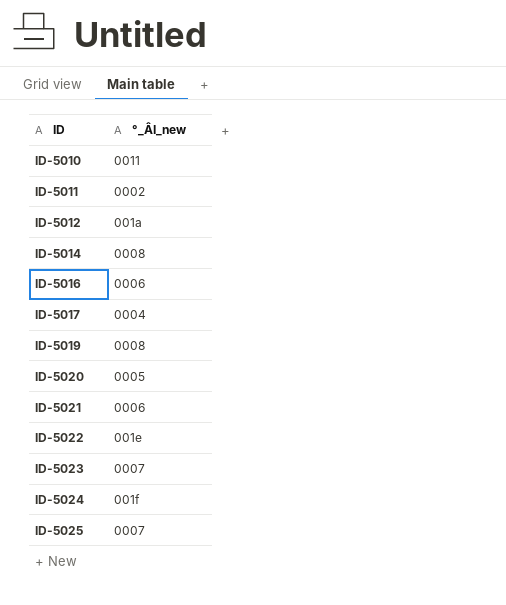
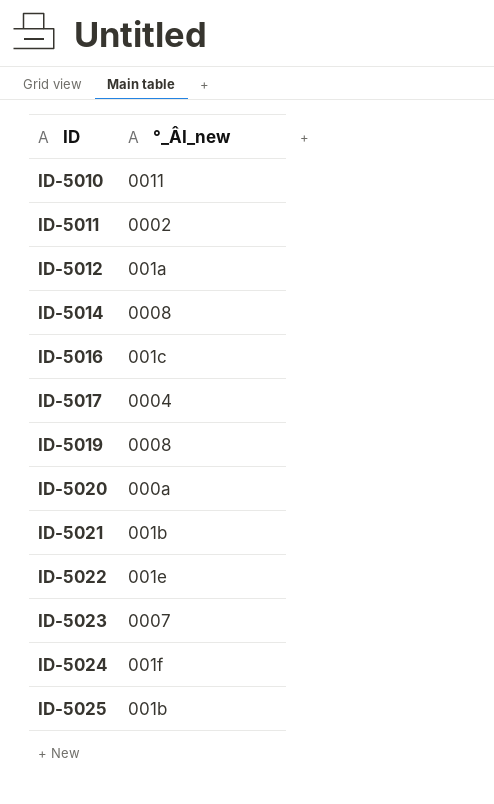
ID-5016 | °_ÂI_new: 0006 -> 001c
ID-5020 | °_ÂI_new: 0005 -> 000a
ID-5021 | °_ÂI_new: 0006 -> 001b
ID-5025 | °_ÂI_new: 0007 -> 001b

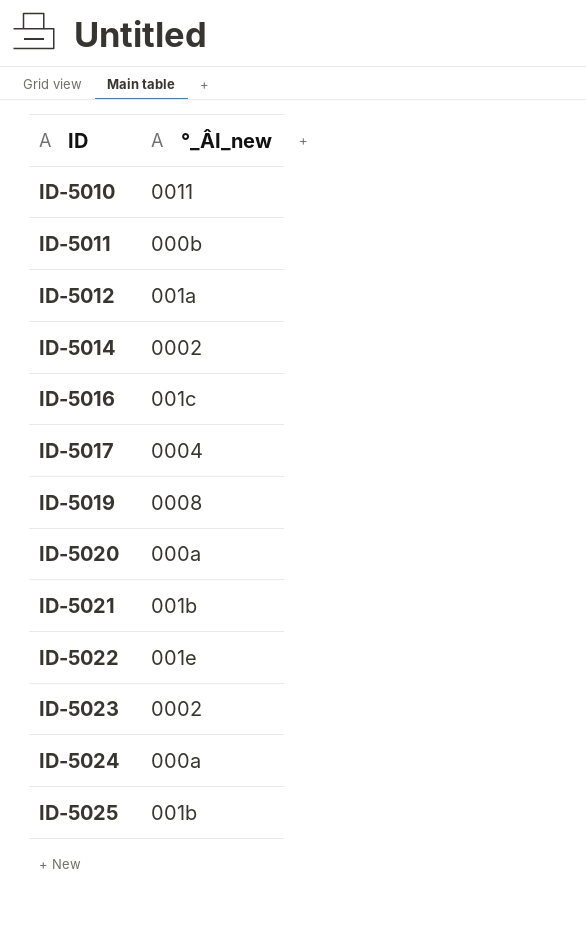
ID-5011 | °_ÂI_new: 0002 -> 000b
ID-5014 | °_ÂI_new: 0008 -> 0002
ID-5023 | °_ÂI_new: 0007 -> 0002
ID-5024 | °_ÂI_new: 001f -> 000a

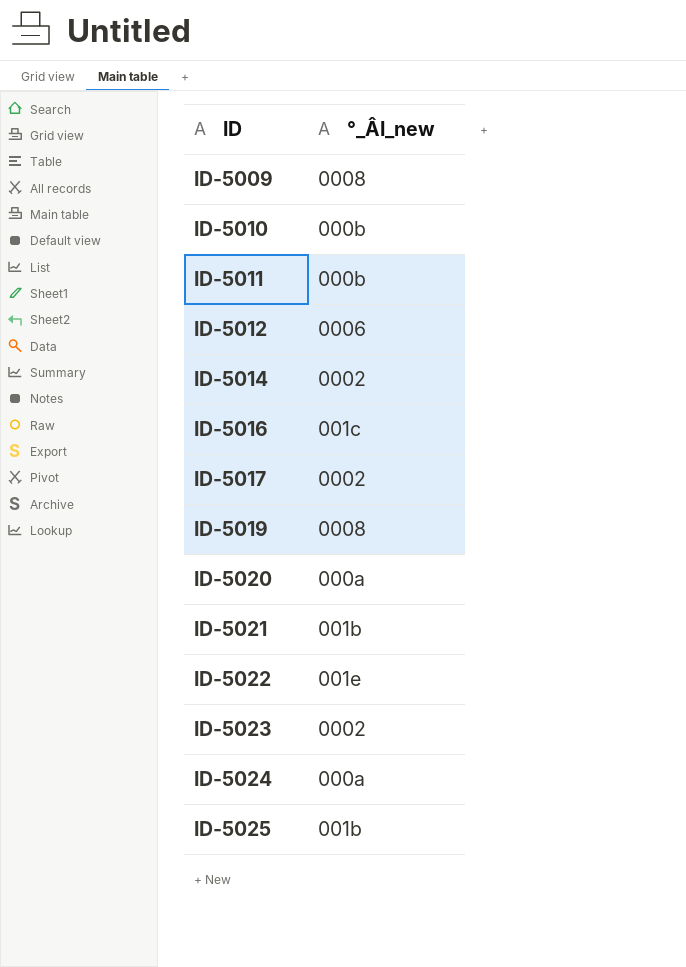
row ID-5009: none -> 0008
ID-5010 | °_ÂI_new: 0011 -> 000b
ID-5012 | °_ÂI_new: 001a -> 0006
ID-5017 | °_ÂI_new: 0004 -> 0002

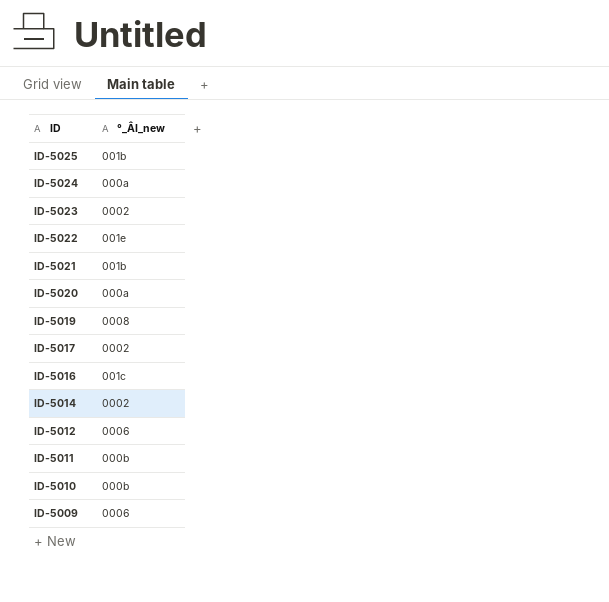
row order: ID ascending -> ID descending
ID-5009 | °_ÂI_new: 0008 -> 0006

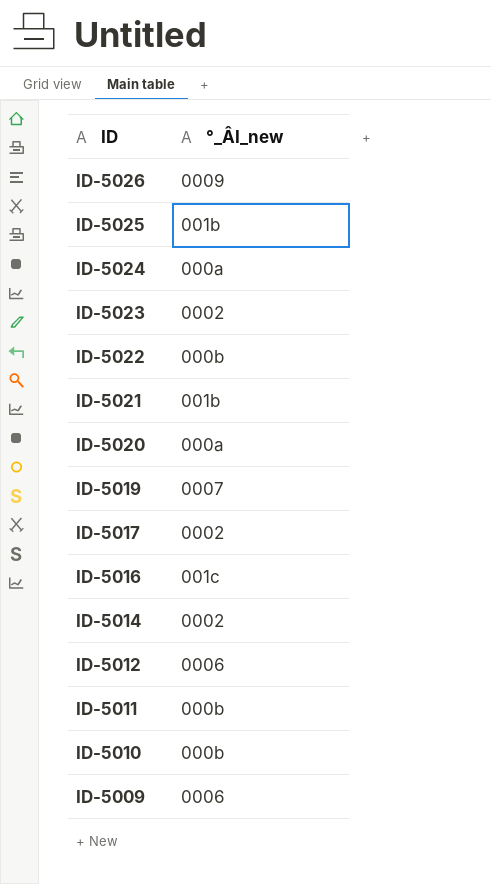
row ID-5026: none -> 0009
ID-5022 | °_ÂI_new: 001e -> 000b
ID-5019 | °_ÂI_new: 0008 -> 0007

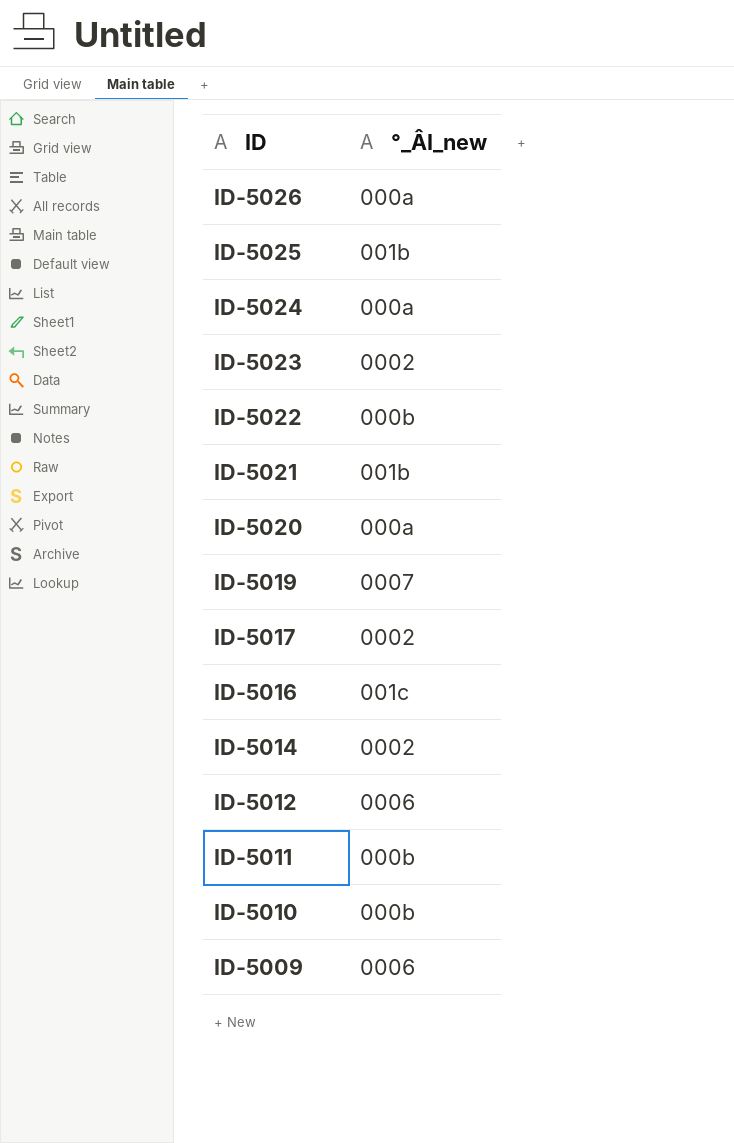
ID-5026 | °_ÂI_new: 0009 -> 000a

